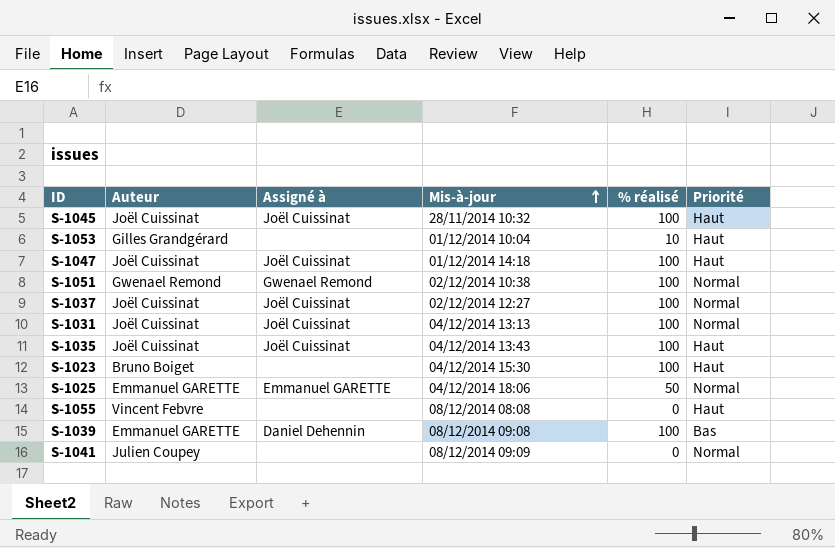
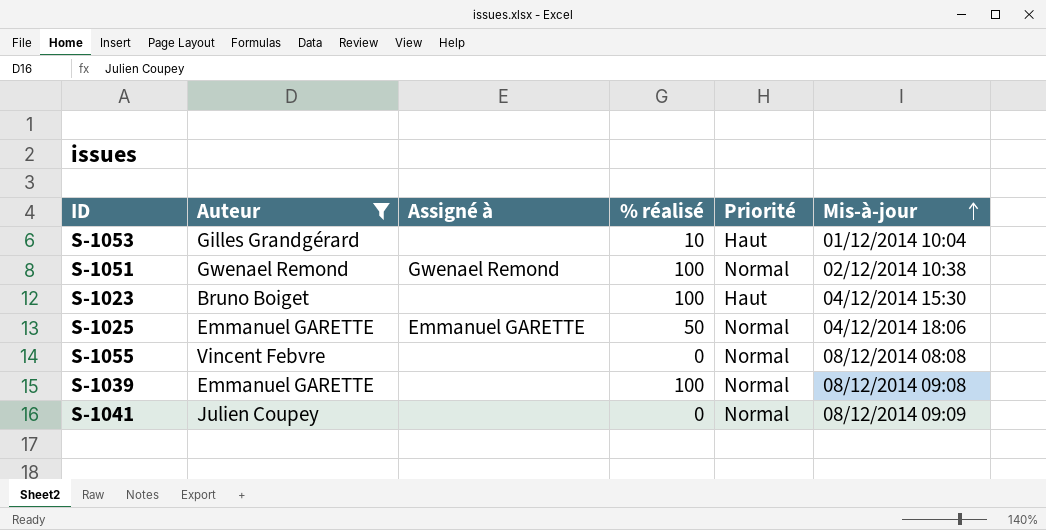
filter: none -> Auteur != Joël Cuissinat
column Mis-à-jour | position: 4 -> 6
S-1055 | Priorité: Haut -> Normal
S-1039 | Assigné à: Daniel Dehennin -> none
S-1039 | Priorité: Bas -> Normal

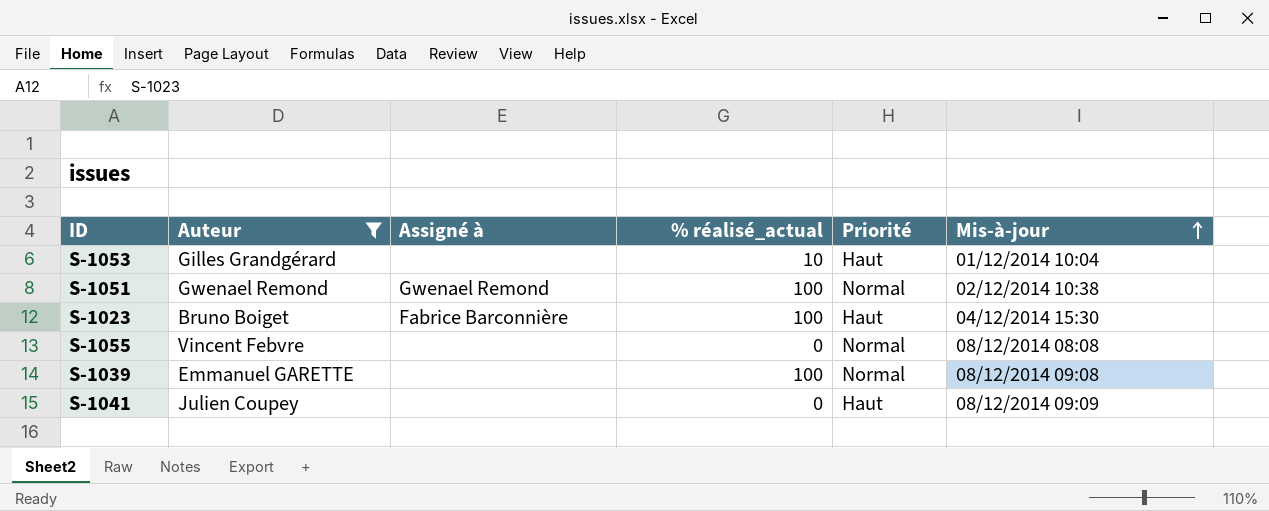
column name: % réalisé -> % réalisé_actual
row S-1025: Emmanuel GARETTE | Emmanuel GARETTE | 50 | Normal | 04/12/2014 18:06 -> none
S-1023 | Assigné à: none -> Fabrice Barconnière
S-1041 | Priorité: Normal -> Haut

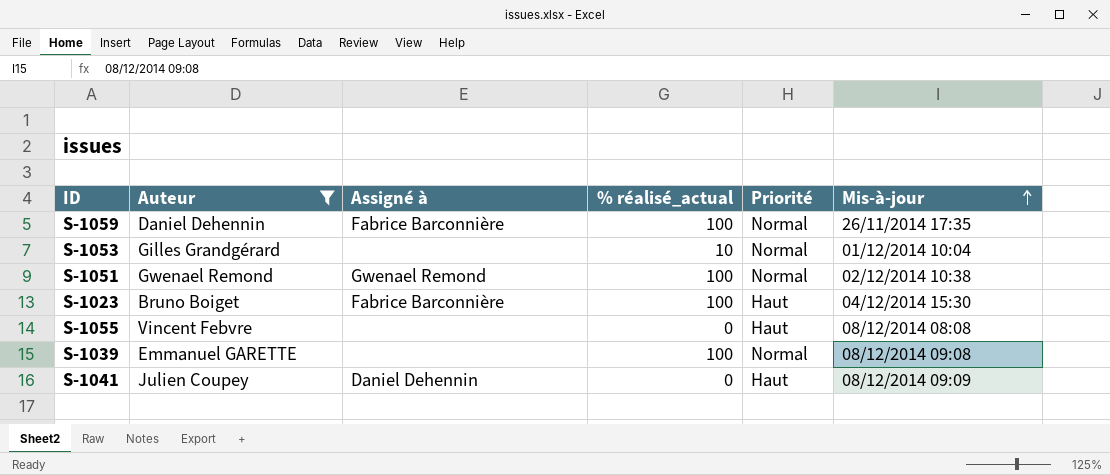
row S-1059: none -> Daniel Dehennin | Fabrice Barconnière | 100 | Normal | 26/11/2014 17:35
S-1053 | Priorité: Haut -> Normal
S-1055 | Priorité: Normal -> Haut
S-1041 | Assigné à: none -> Daniel Dehennin

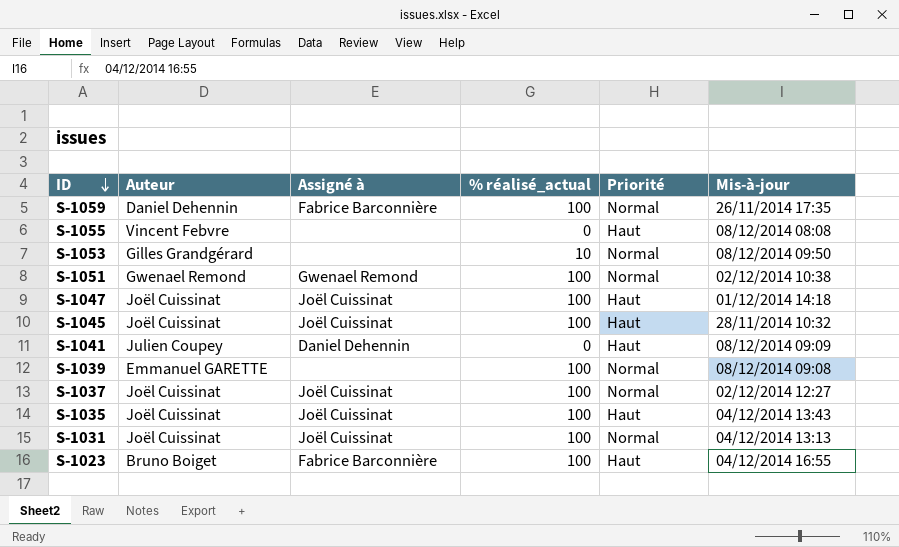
filter: Auteur != Joël Cuissinat -> none
row order: Mis-à-jour ascending -> ID descending
S-1053 | Mis-à-jour: 01/12/2014 10:04 -> 08/12/2014 09:50
S-1023 | Mis-à-jour: 04/12/2014 15:30 -> 04/12/2014 16:55

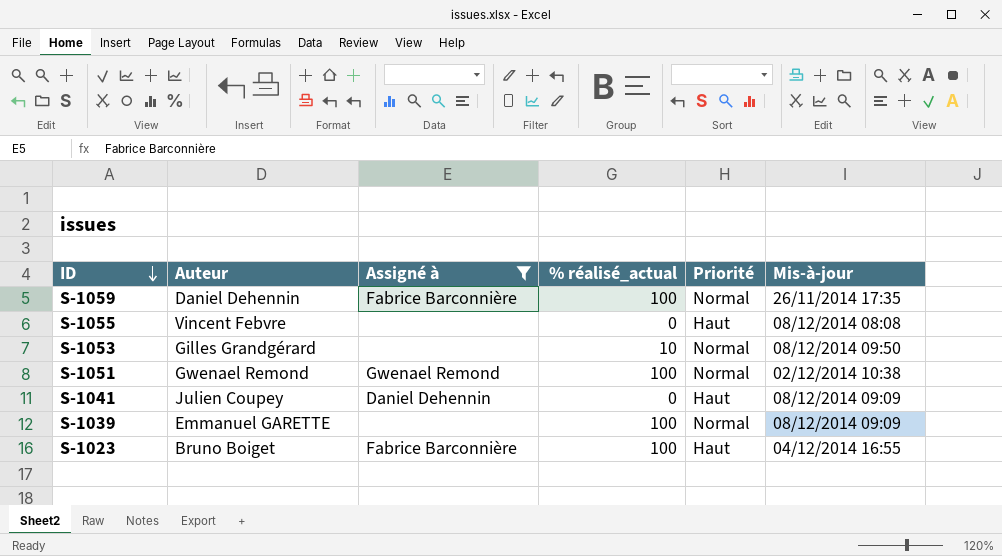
filter: none -> Assigné à != Joël Cuissinat
S-1039 | Mis-à-jour: 08/12/2014 09:08 -> 08/12/2014 09:09

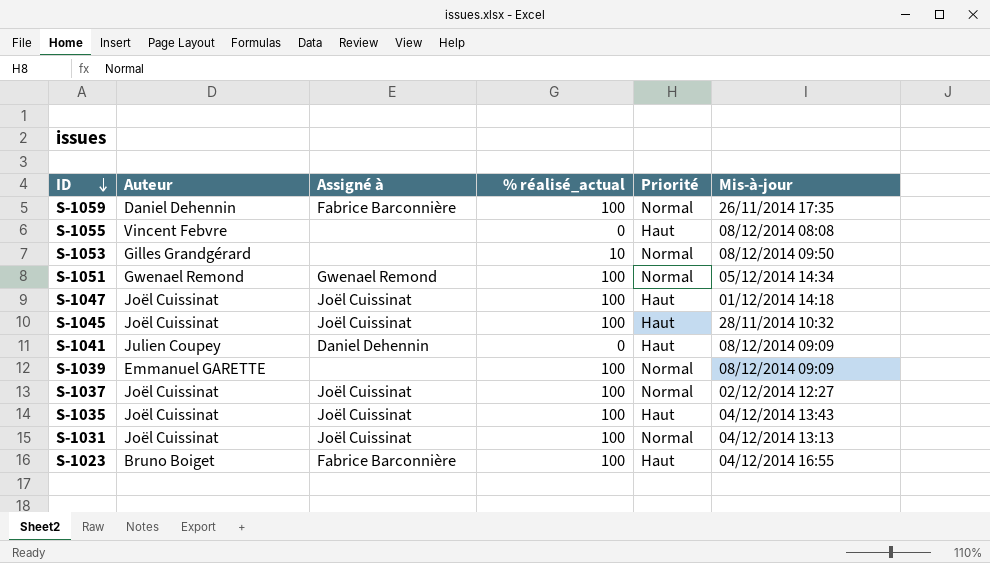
filter: Assigné à != Joël Cuissinat -> none
S-1051 | Mis-à-jour: 02/12/2014 10:38 -> 05/12/2014 14:34

